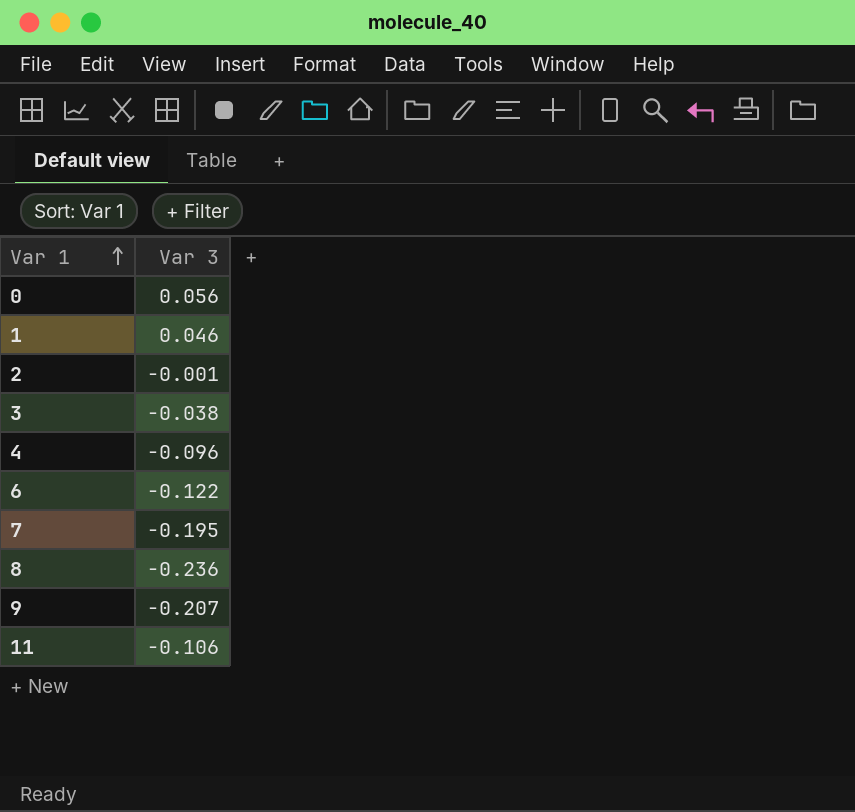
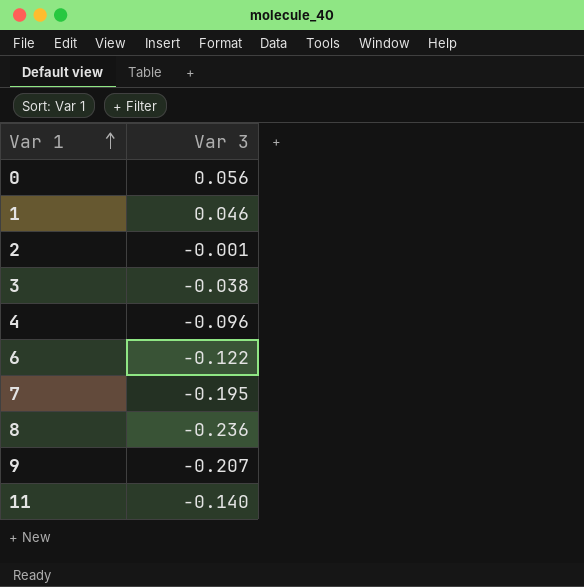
11 | Var 3: -0.106 -> -0.140

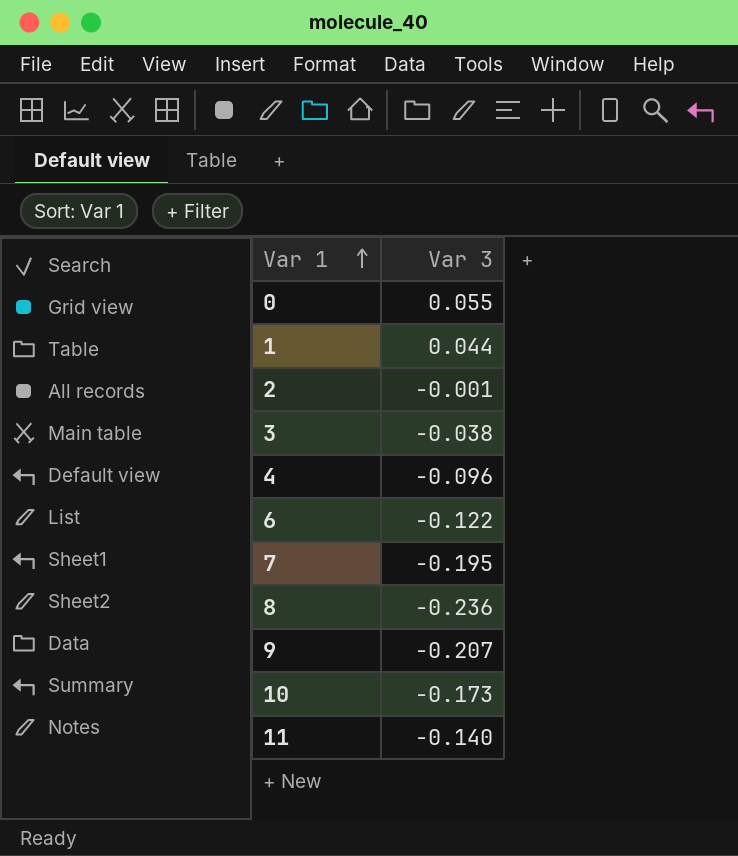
0 | Var 3: 0.056 -> 0.055
1 | Var 3: 0.046 -> 0.044
row 10: none -> -0.173

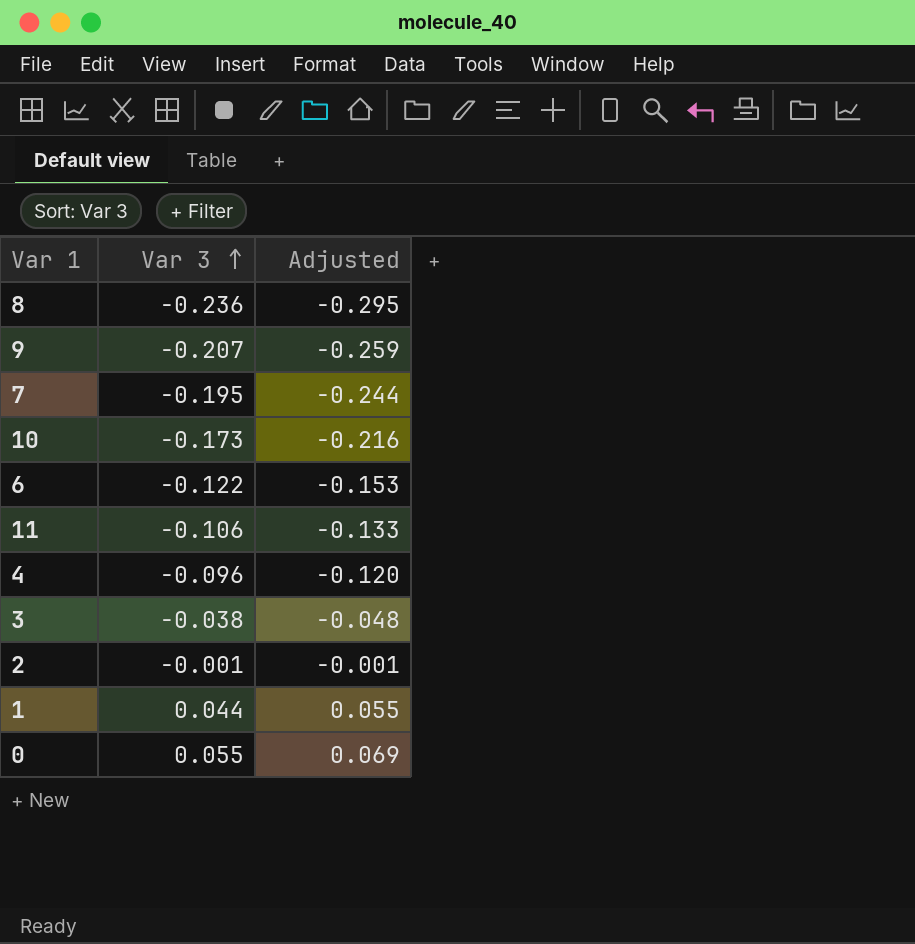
row order: Var 1 ascending -> Var 3 ascending
column Adjusted | formula: none -> [Var 3] * 1.25
11 | Var 3: -0.140 -> -0.106

